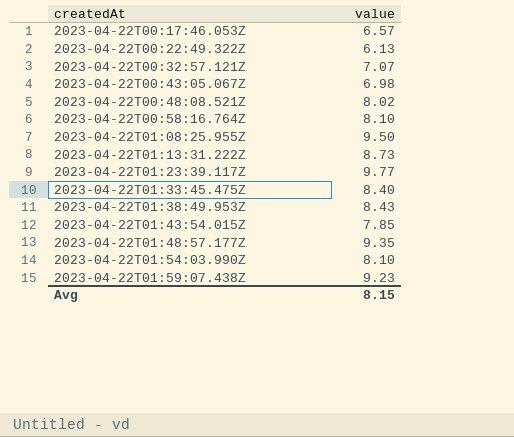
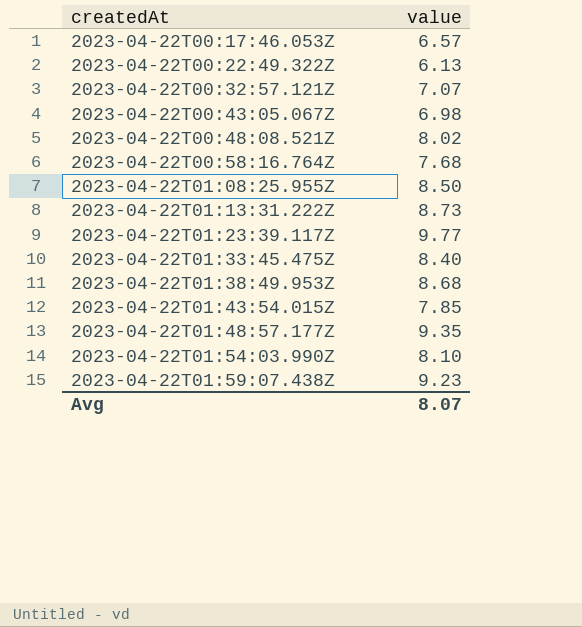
2023-04-22T00:58:16.764Z | value: 8.10 -> 7.68
2023-04-22T01:08:25.955Z | value: 9.50 -> 8.50
2023-04-22T01:38:49.953Z | value: 8.43 -> 8.68
Avg | value: 8.15 -> 8.07

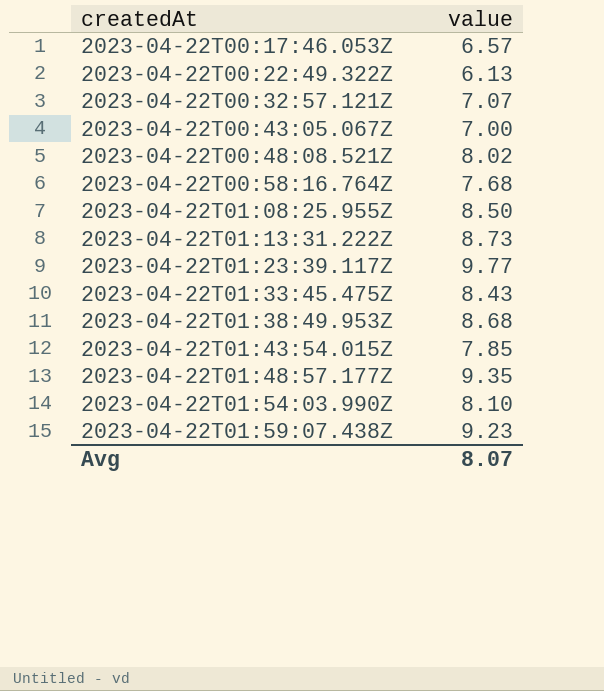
2023-04-22T00:43:05.067Z | value: 6.98 -> 7.00
2023-04-22T01:33:45.475Z | value: 8.40 -> 8.43

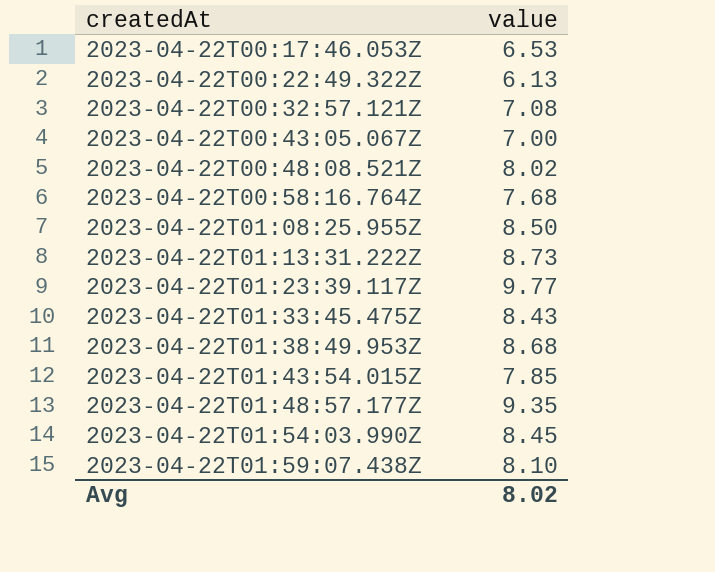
2023-04-22T00:17:46.053Z | value: 6.57 -> 6.53
2023-04-22T00:32:57.121Z | value: 7.07 -> 7.08
2023-04-22T01:54:03.990Z | value: 8.10 -> 8.45
2023-04-22T01:59:07.438Z | value: 9.23 -> 8.10
Avg | value: 8.07 -> 8.02

